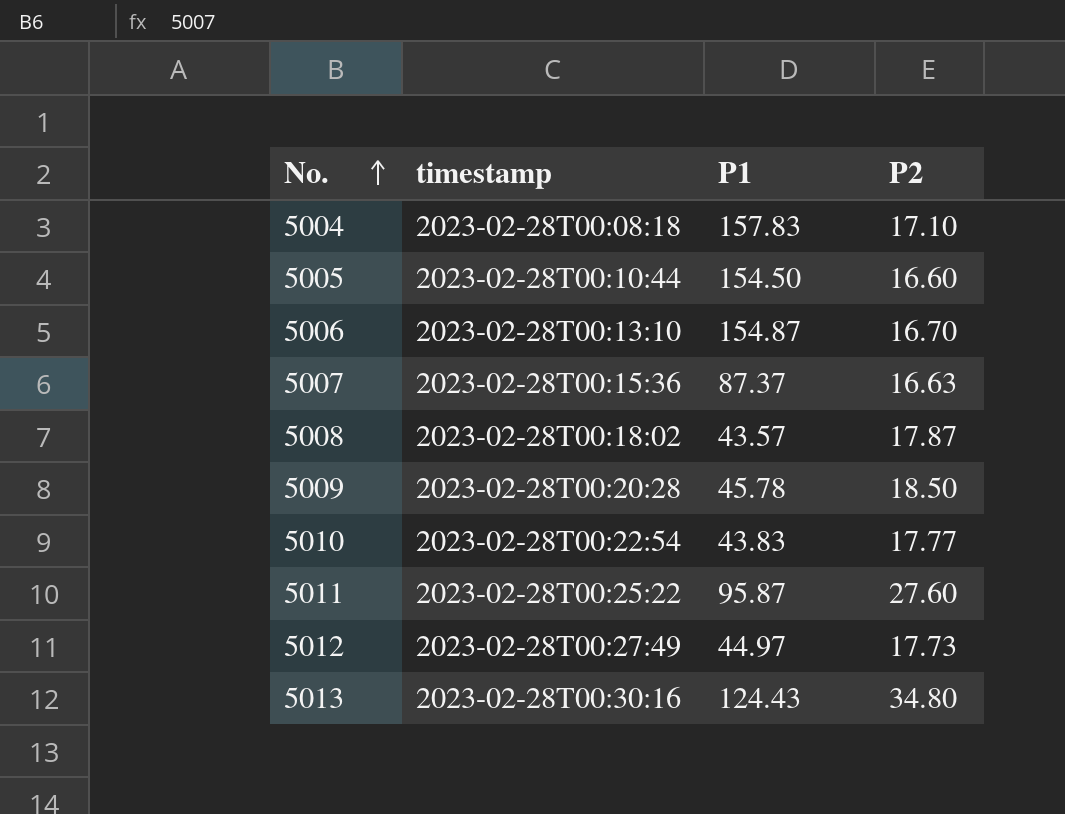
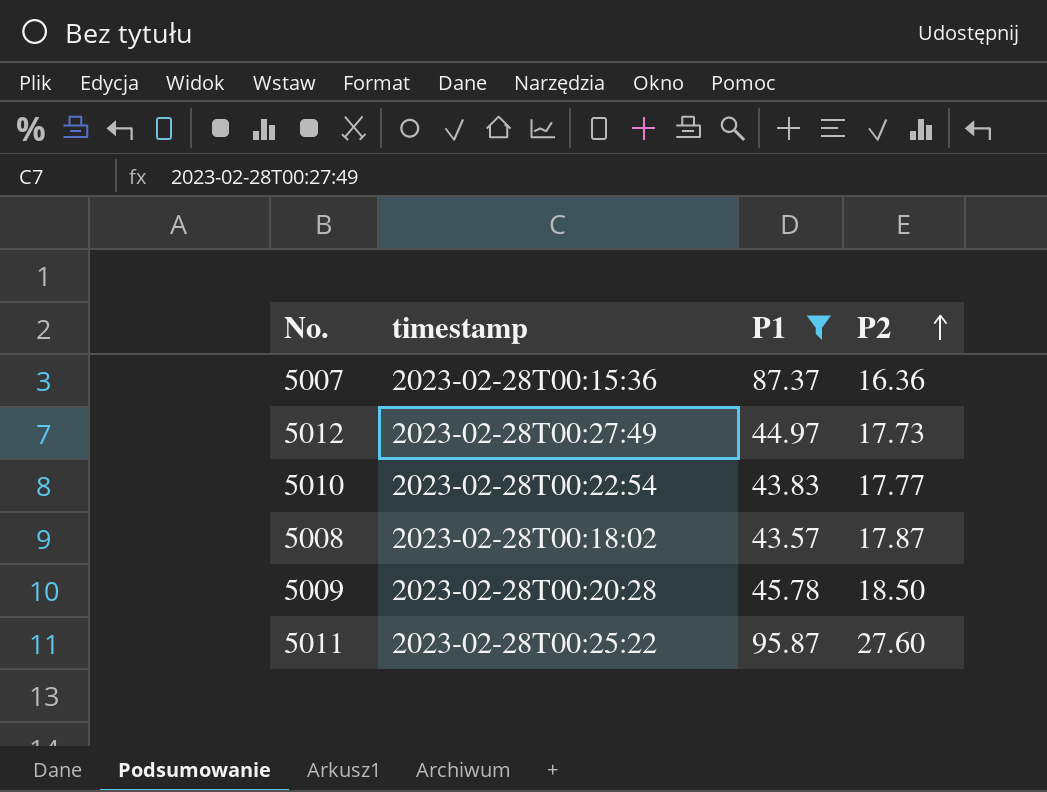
filter: none -> P1 <= 95.87
row order: No. ascending -> P2 ascending
5007 | P2: 16.63 -> 16.36

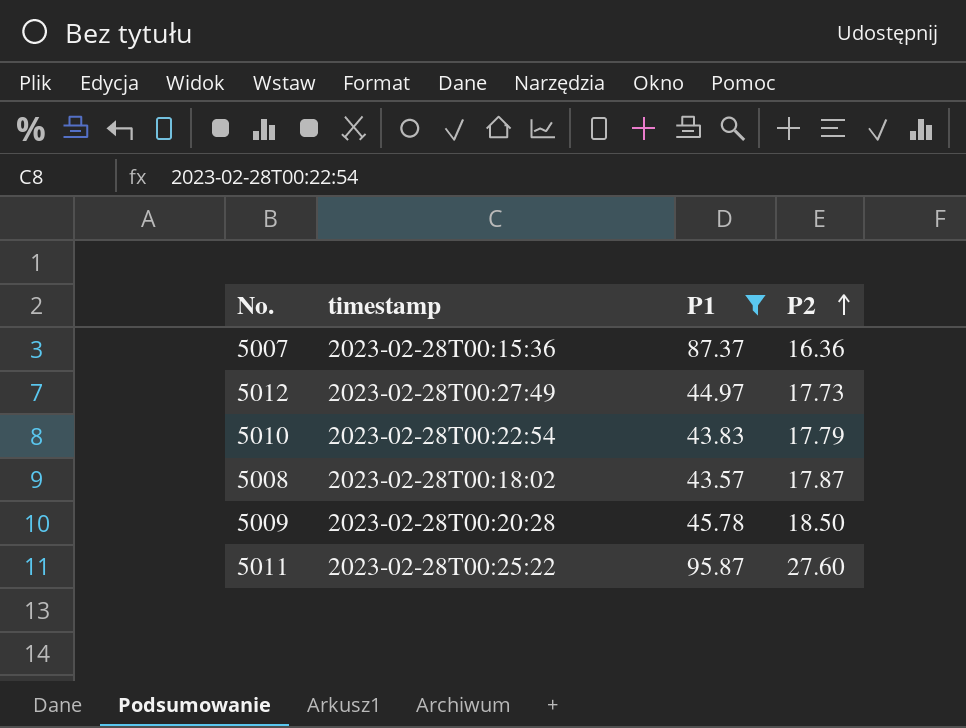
5010 | P2: 17.77 -> 17.79

